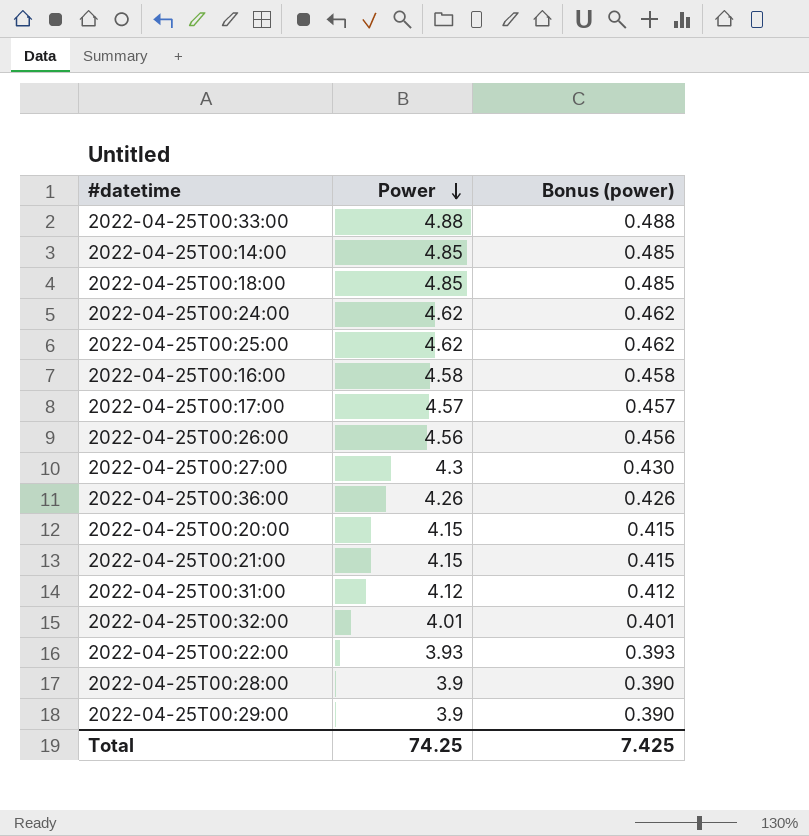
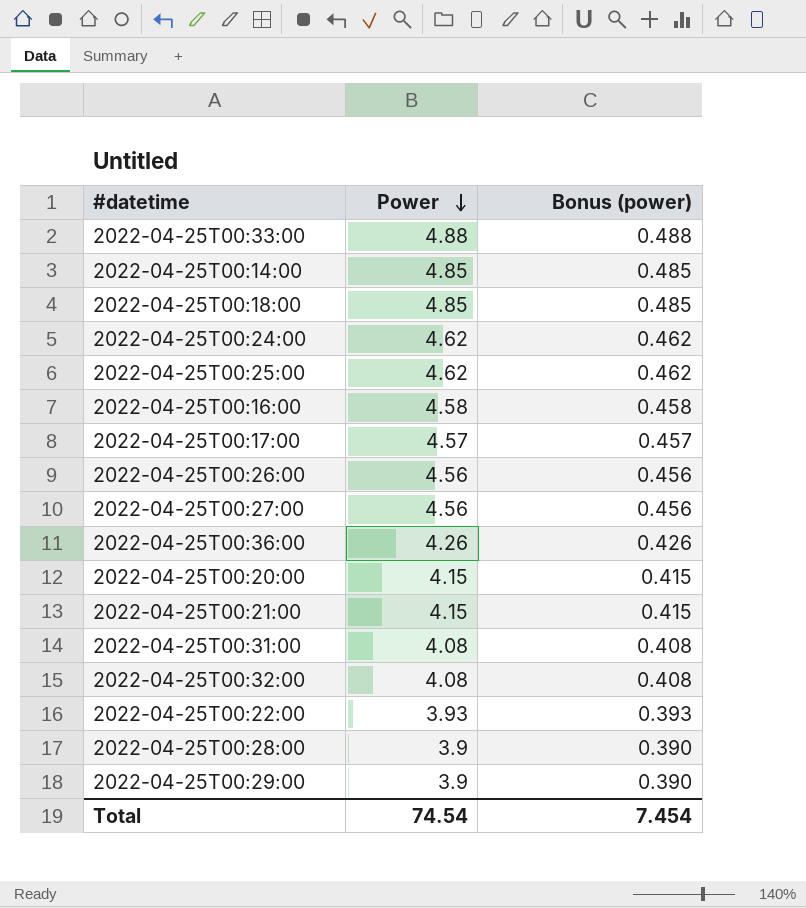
2022-04-25T00:27:00 | Power: 4.3 -> 4.56
2022-04-25T00:27:00 | Bonus (power): 0.430 -> 0.456
2022-04-25T00:31:00 | Power: 4.12 -> 4.08
2022-04-25T00:31:00 | Bonus (power): 0.412 -> 0.408
2022-04-25T00:32:00 | Power: 4.01 -> 4.08
2022-04-25T00:32:00 | Bonus (power): 0.401 -> 0.408
Total | Power: 74.25 -> 74.54
Total | Bonus (power): 7.425 -> 7.454

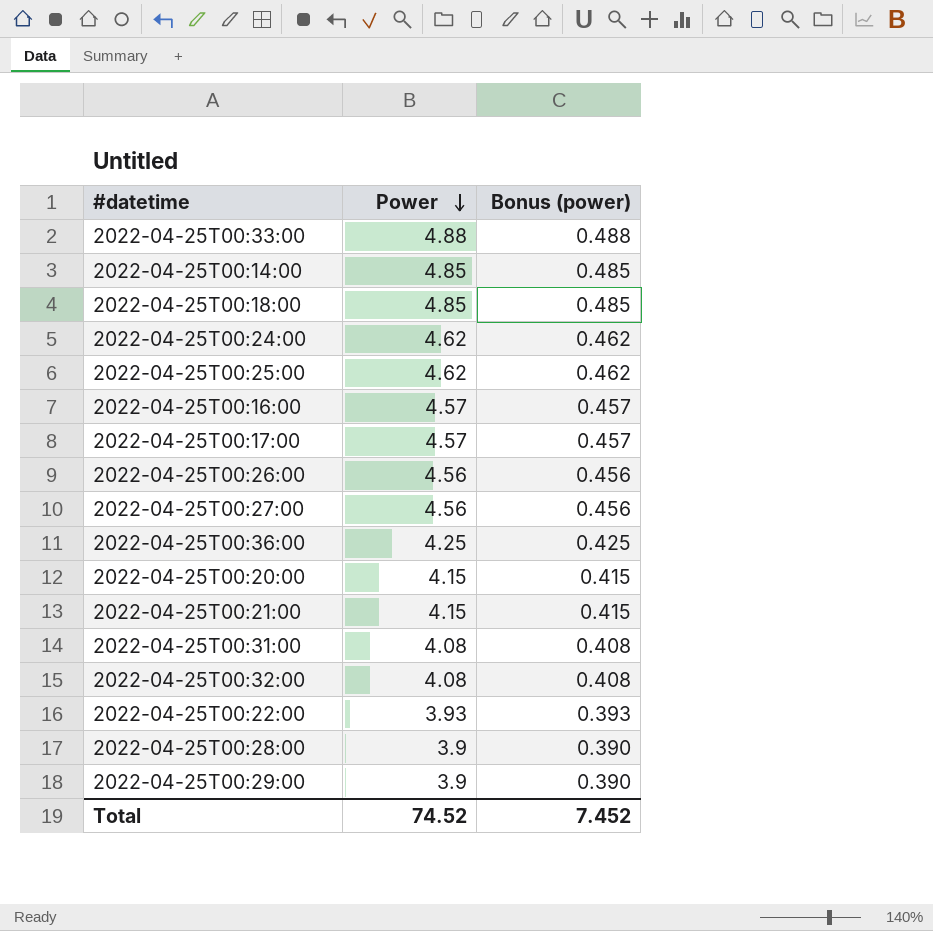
2022-04-25T00:16:00 | Power: 4.58 -> 4.57
2022-04-25T00:16:00 | Bonus (power): 0.458 -> 0.457
2022-04-25T00:36:00 | Power: 4.26 -> 4.25
2022-04-25T00:36:00 | Bonus (power): 0.426 -> 0.425
Total | Power: 74.54 -> 74.52
Total | Bonus (power): 7.454 -> 7.452

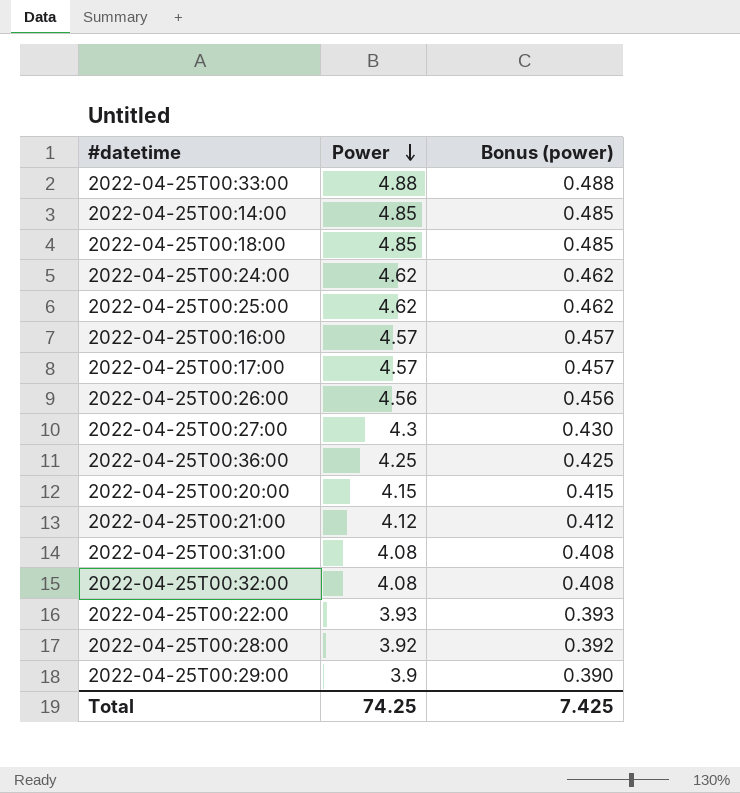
2022-04-25T00:27:00 | Power: 4.56 -> 4.3
2022-04-25T00:27:00 | Bonus (power): 0.456 -> 0.430
2022-04-25T00:21:00 | Power: 4.15 -> 4.12
2022-04-25T00:21:00 | Bonus (power): 0.415 -> 0.412
2022-04-25T00:28:00 | Power: 3.9 -> 3.92
2022-04-25T00:28:00 | Bonus (power): 0.390 -> 0.392
Total | Power: 74.52 -> 74.25
Total | Bonus (power): 7.452 -> 7.425

